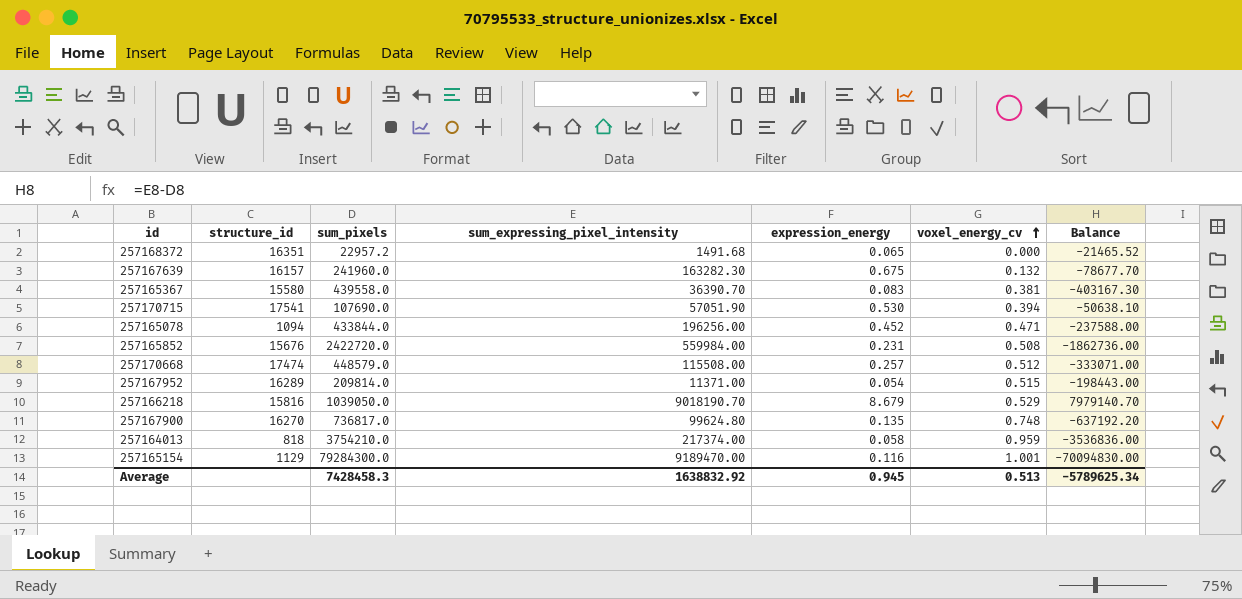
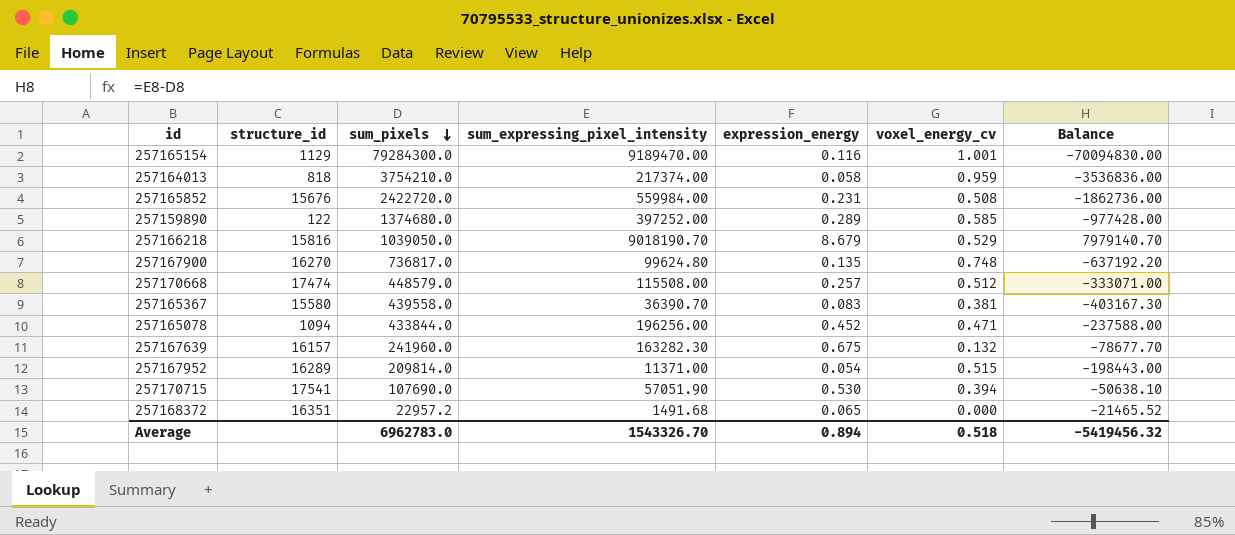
row order: voxel_energy_cv ascending -> sum_pixels descending
row 257159890: none -> 122 | 1374680.0 | 397252.00 | 0.289 | 0.585 | -977428.00
Average | sum_pixels: 7428458.3 -> 6962783.0
Average | sum_expressing_pixel_intensity: 1638832.92 -> 1543326.70
Average | expression_energy: 0.945 -> 0.894
Average | voxel_energy_cv: 0.513 -> 0.518
Average | Balance: -5789625.34 -> -5419456.32

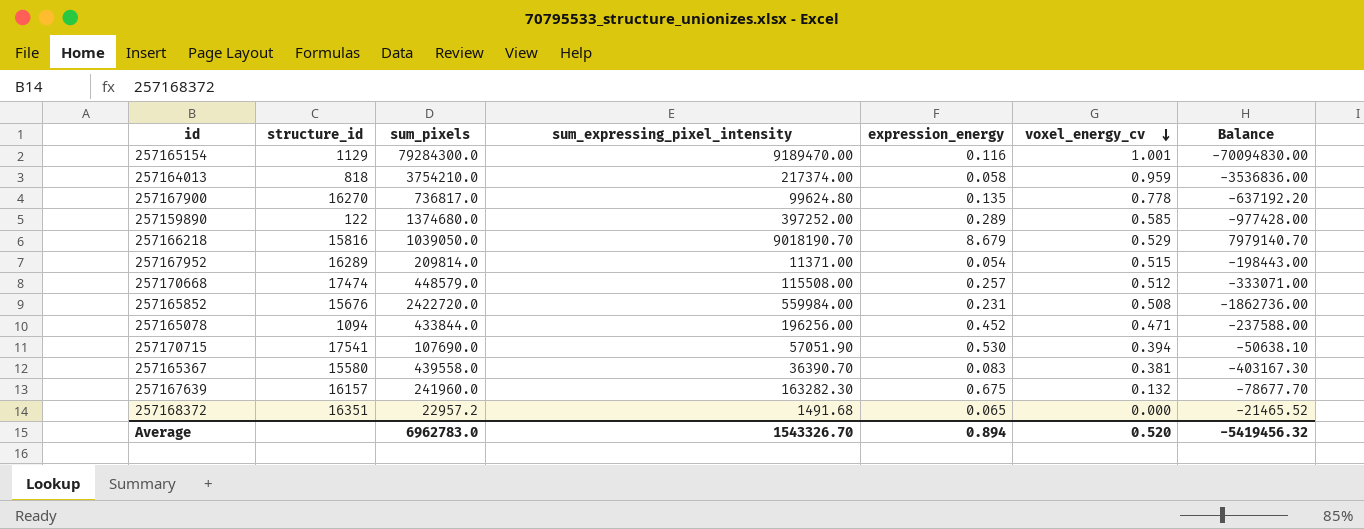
row order: sum_pixels descending -> voxel_energy_cv descending
257167900 | voxel_energy_cv: 0.748 -> 0.778
Average | voxel_energy_cv: 0.518 -> 0.520

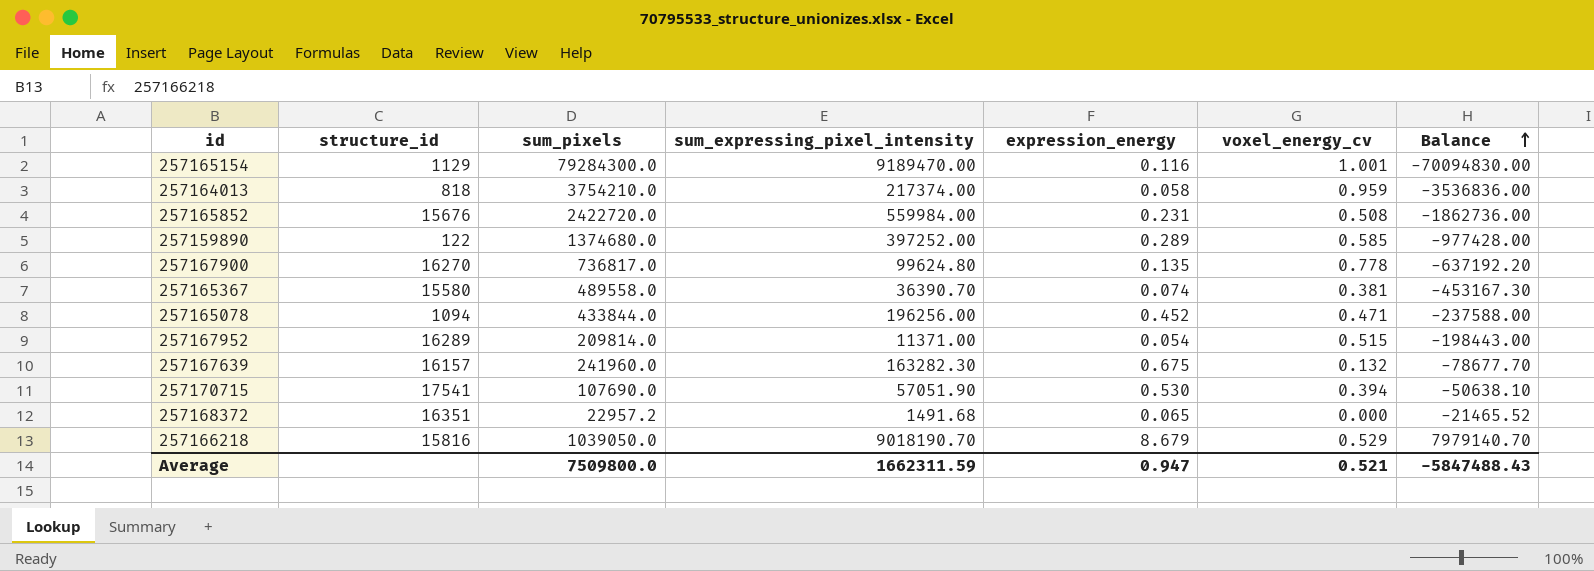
row order: voxel_energy_cv descending -> Balance ascending
row 257170668: 17474 | 448579.0 | 115508.00 | 0.257 | 0.512 | -333071.00 -> none
257165367 | sum_pixels: 439558.0 -> 489558.0
257165367 | expression_energy: 0.083 -> 0.074
257165367 | Balance: -403167.30 -> -453167.30
Average | sum_pixels: 6962783.0 -> 7509800.0
Average | sum_expressing_pixel_intensity: 1543326.70 -> 1662311.59
Average | expression_energy: 0.894 -> 0.947
Average | voxel_energy_cv: 0.520 -> 0.521
Average | Balance: -5419456.32 -> -5847488.43

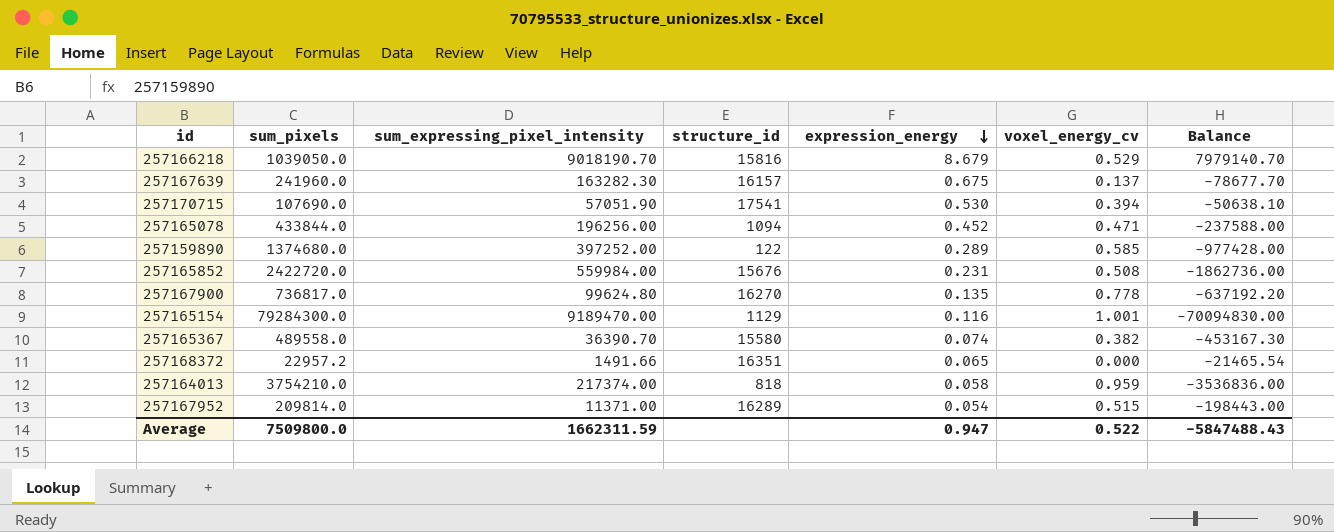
row order: Balance ascending -> expression_energy descending
column structure_id | position: 2 -> 4
257167639 | voxel_energy_cv: 0.132 -> 0.137
257165367 | voxel_energy_cv: 0.381 -> 0.382
257168372 | sum_expressing_pixel_intensity: 1491.68 -> 1491.66
257168372 | Balance: -21465.52 -> -21465.54
Average | voxel_energy_cv: 0.521 -> 0.522

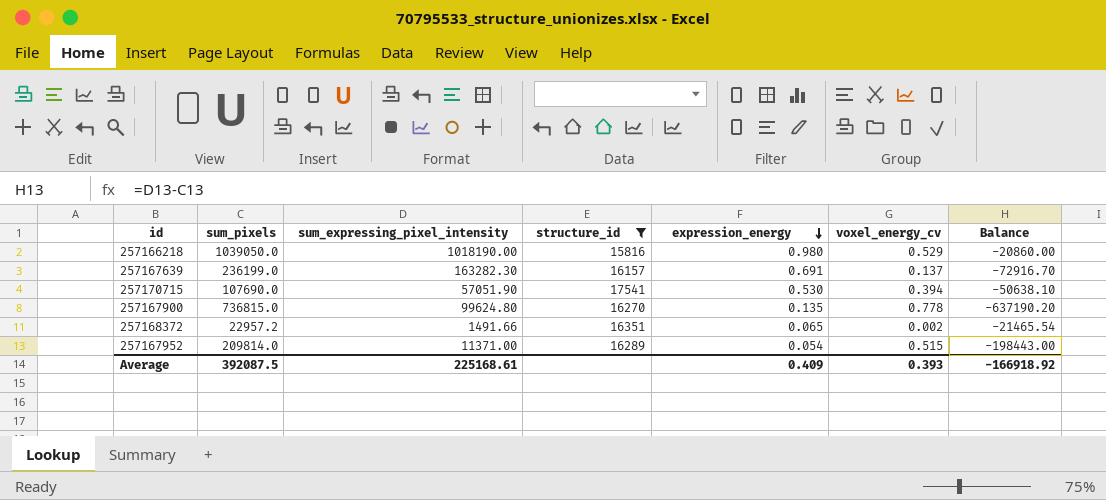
filter: none -> structure_id >= 15816
257166218 | sum_expressing_pixel_intensity: 9018190.70 -> 1018190.00
257166218 | expression_energy: 8.679 -> 0.980
257166218 | Balance: 7979140.70 -> -20860.00
257167639 | sum_pixels: 241960.0 -> 236199.0
257167639 | expression_energy: 0.675 -> 0.691
257167639 | Balance: -78677.70 -> -72916.70
257167900 | sum_pixels: 736817.0 -> 736815.0
257167900 | Balance: -637192.20 -> -637190.20
257168372 | voxel_energy_cv: 0.000 -> 0.002
Average | sum_pixels: 7509800.0 -> 392087.5
Average | sum_expressing_pixel_intensity: 1662311.59 -> 225168.61
Average | expression_energy: 0.947 -> 0.409
Average | voxel_energy_cv: 0.522 -> 0.393
Average | Balance: -5847488.43 -> -166918.92

